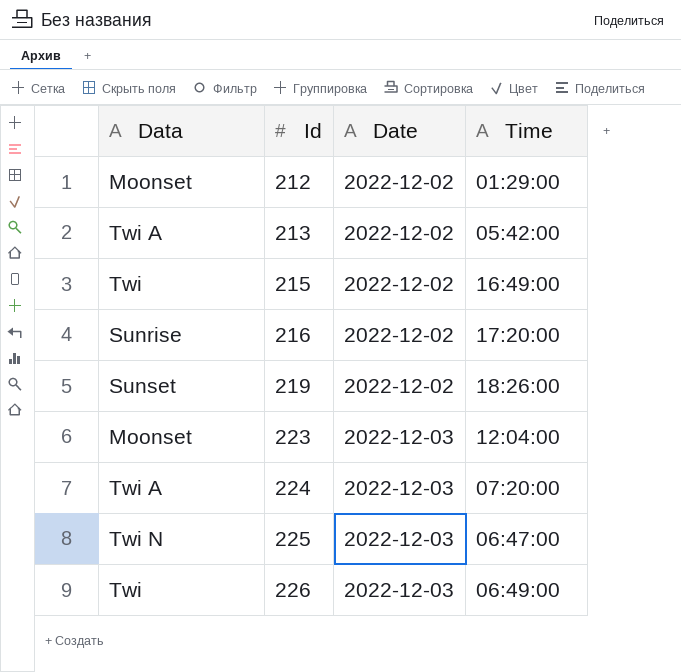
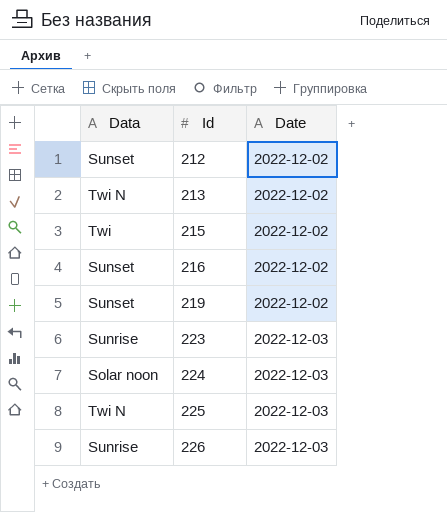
column Time | position: 4 -> none
212 | Data: Moonset -> Sunset
213 | Data: Twi A -> Twi N
216 | Data: Sunrise -> Sunset
223 | Data: Moonset -> Sunrise
224 | Data: Twi A -> Solar noon
226 | Data: Twi -> Sunrise

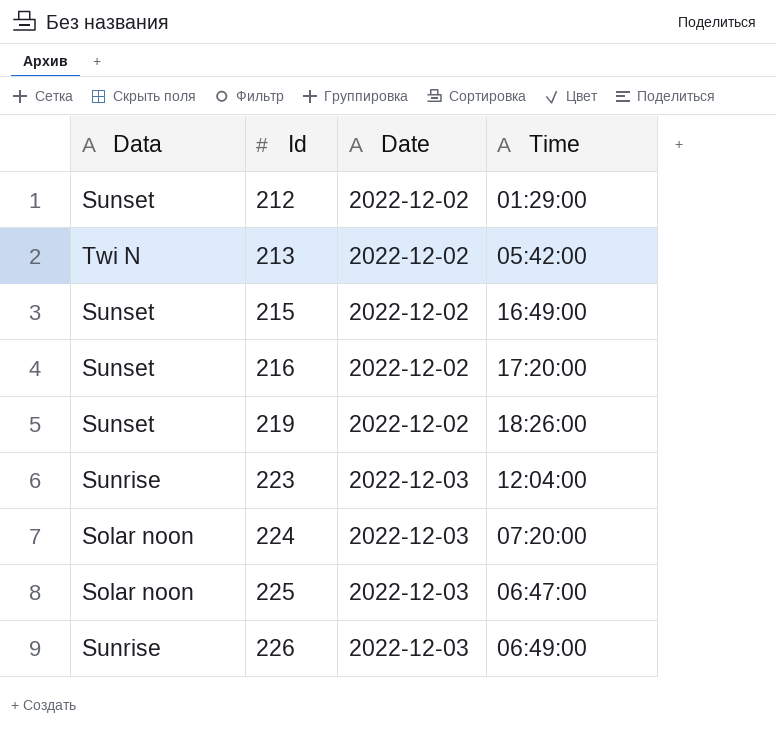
column Time | position: none -> 4
215 | Data: Twi -> Sunset
225 | Data: Twi N -> Solar noon

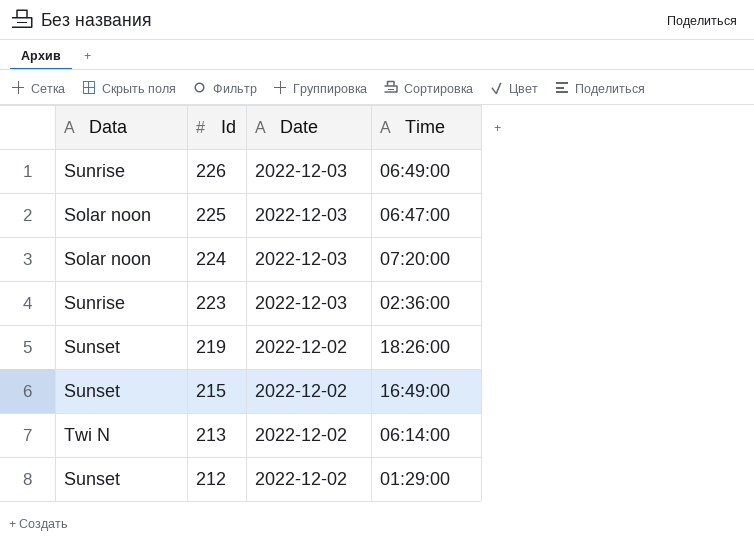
row order: Id ascending -> Id descending
row 216: Sunset | 2022-12-02 | 17:20:00 -> none
223 | Time: 12:04:00 -> 02:36:00
213 | Time: 05:42:00 -> 06:14:00

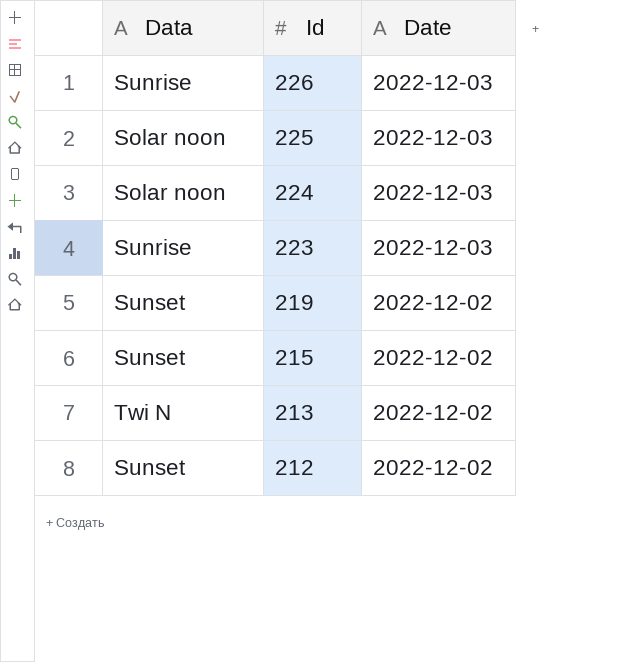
column Time | position: 4 -> none

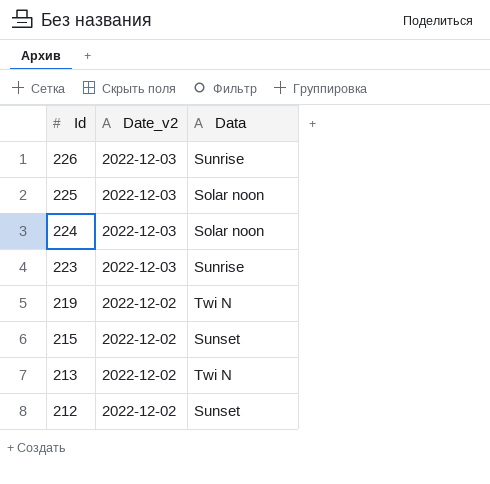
column name: Date -> Date_v2
column Data | position: 1 -> 3
219 | Data: Sunset -> Twi N

